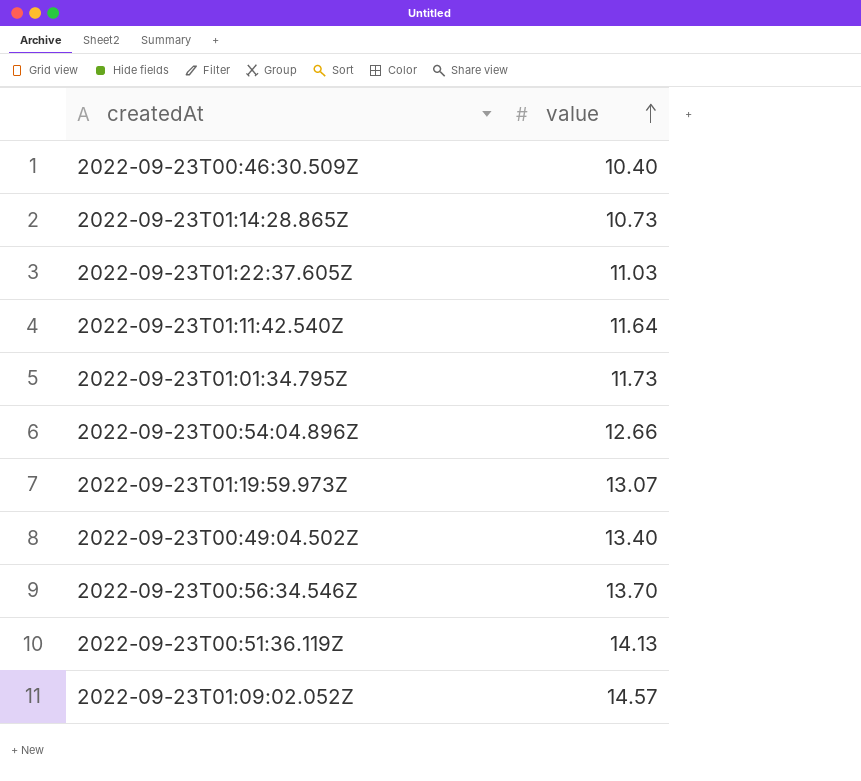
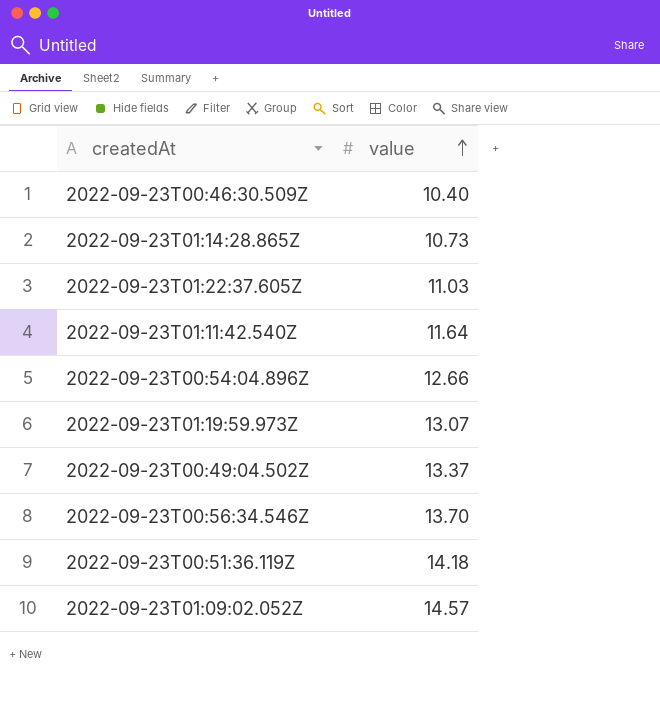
row 2022-09-23T01:01:34.795Z: 11.73 -> none
2022-09-23T00:49:04.502Z | value: 13.40 -> 13.37
2022-09-23T00:51:36.119Z | value: 14.13 -> 14.18

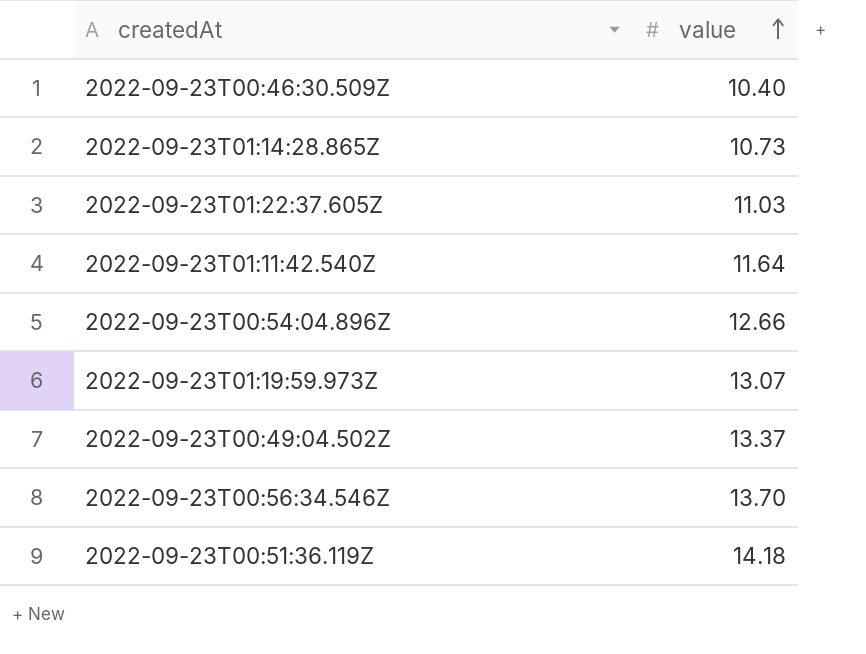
row 2022-09-23T01:09:02.052Z: 14.57 -> none

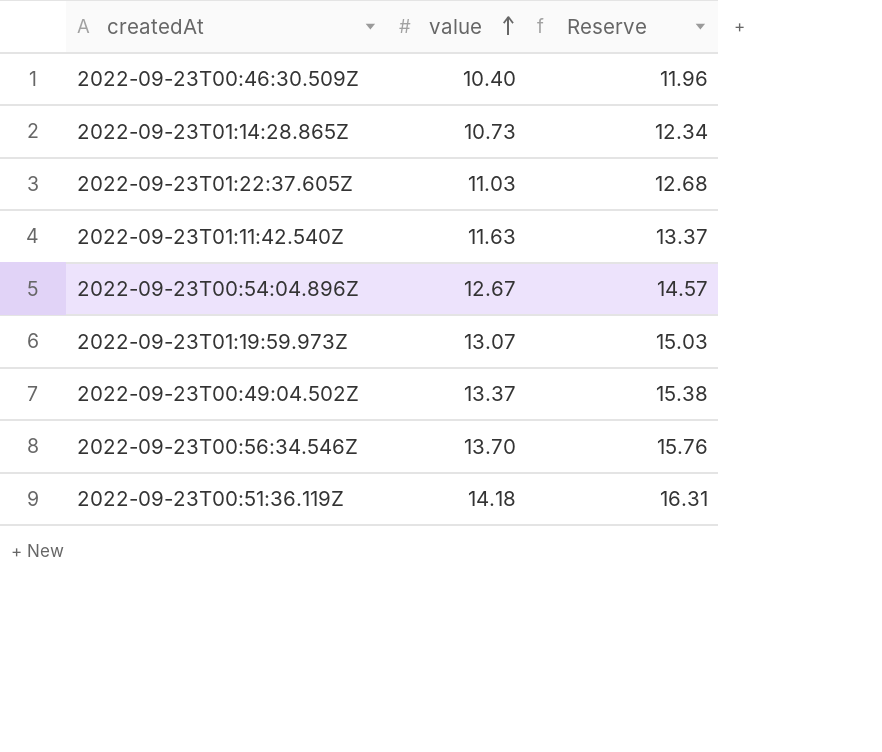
column Reserve | formula: none -> [value] * 1.15
2022-09-23T01:11:42.540Z | value: 11.64 -> 11.63
2022-09-23T00:54:04.896Z | value: 12.66 -> 12.67

